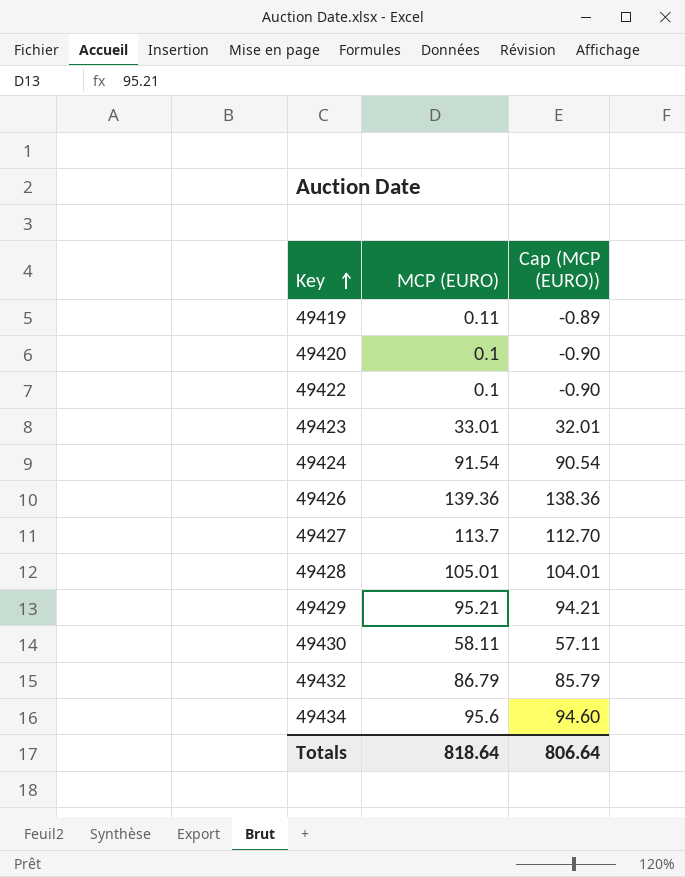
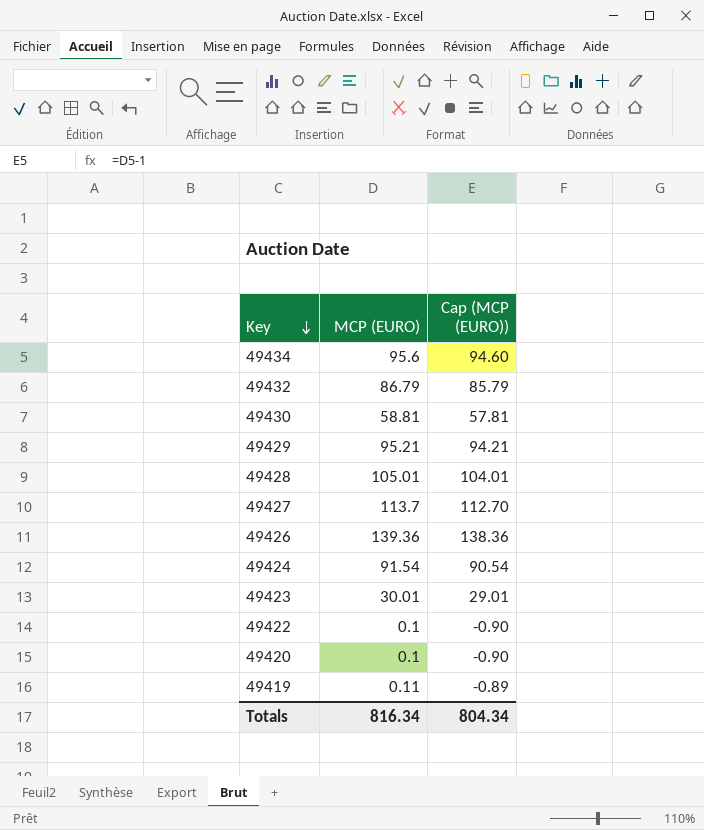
row order: Key ascending -> Key descending
49430 | MCP (EURO): 58.11 -> 58.81
49430 | Cap (MCP (EURO)): 57.11 -> 57.81
49423 | MCP (EURO): 33.01 -> 30.01
49423 | Cap (MCP (EURO)): 32.01 -> 29.01
Totals | MCP (EURO): 818.64 -> 816.34
Totals | Cap (MCP (EURO)): 806.64 -> 804.34

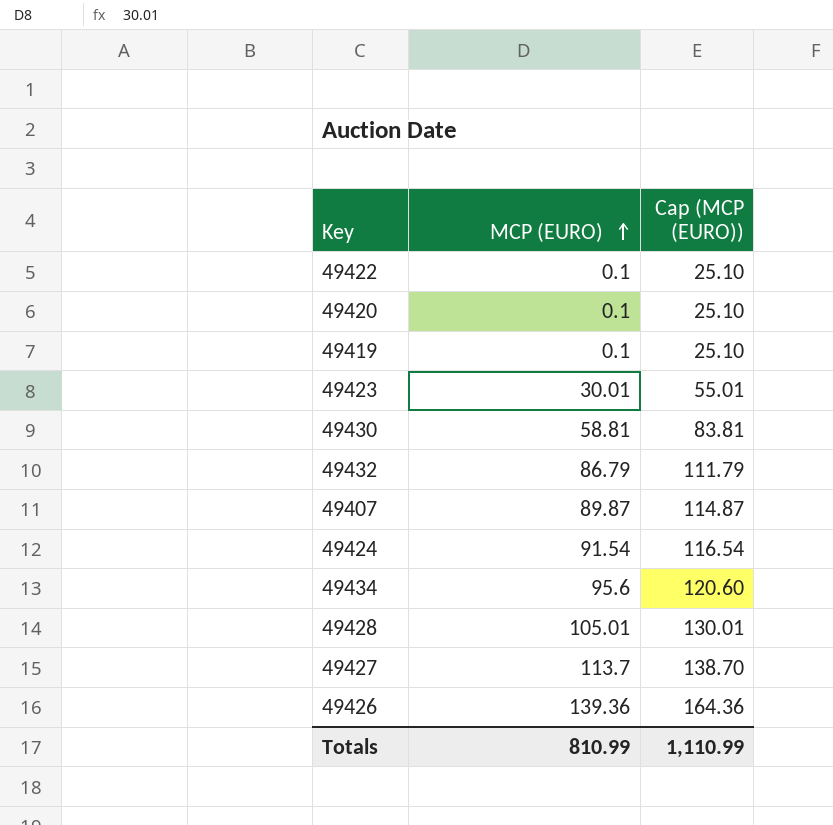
row order: Key descending -> MCP (EURO) ascending
column Cap (MCP (EURO)) | formula: [MCP (EURO)] - 1 -> [MCP (EURO)] + 25
row 49429: 95.21 | 94.21 -> none
49419 | MCP (EURO): 0.11 -> 0.1
row 49407: none -> 89.87 | 114.87
Totals | MCP (EURO): 816.34 -> 810.99
Totals | Cap (MCP (EURO)): 804.34 -> 1,110.99

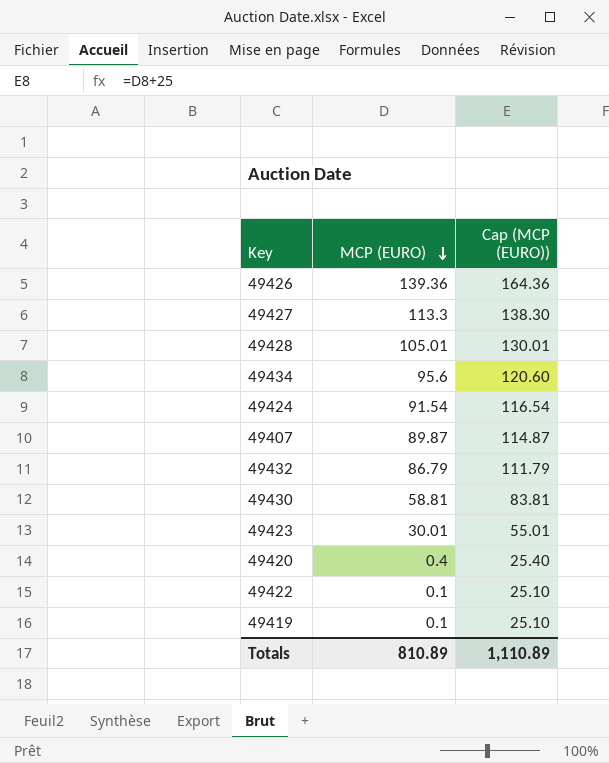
row order: MCP (EURO) ascending -> MCP (EURO) descending
49427 | MCP (EURO): 113.7 -> 113.3
49427 | Cap (MCP (EURO)): 138.70 -> 138.30
49420 | MCP (EURO): 0.1 -> 0.4
49420 | Cap (MCP (EURO)): 25.10 -> 25.40
Totals | MCP (EURO): 810.99 -> 810.89
Totals | Cap (MCP (EURO)): 1,110.99 -> 1,110.89

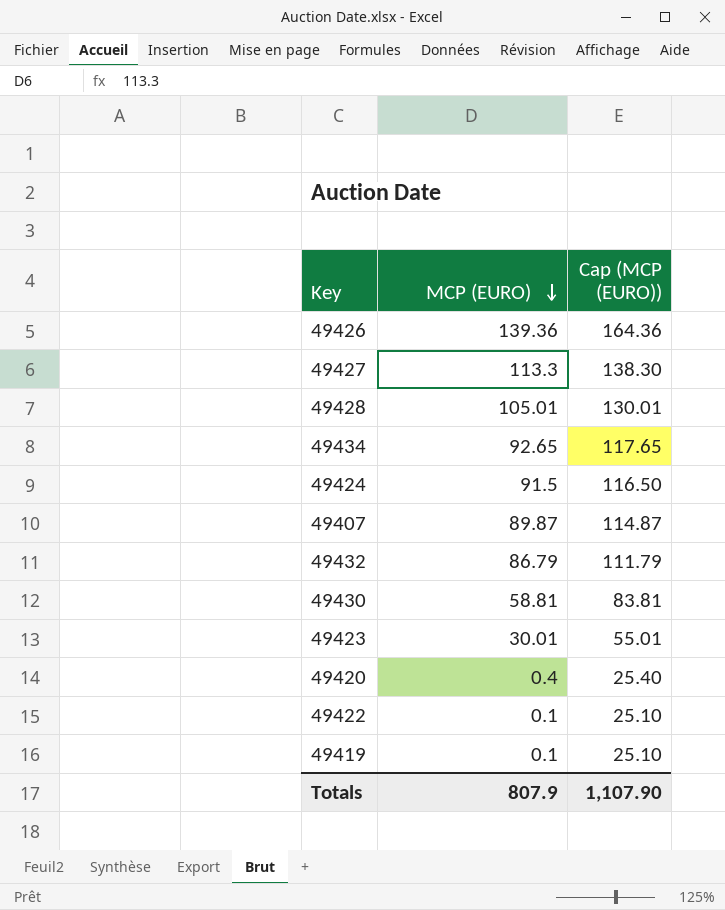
49434 | MCP (EURO): 95.6 -> 92.65
49434 | Cap (MCP (EURO)): 120.60 -> 117.65
49424 | MCP (EURO): 91.54 -> 91.5
49424 | Cap (MCP (EURO)): 116.54 -> 116.50
Totals | MCP (EURO): 810.89 -> 807.9
Totals | Cap (MCP (EURO)): 1,110.89 -> 1,107.90

